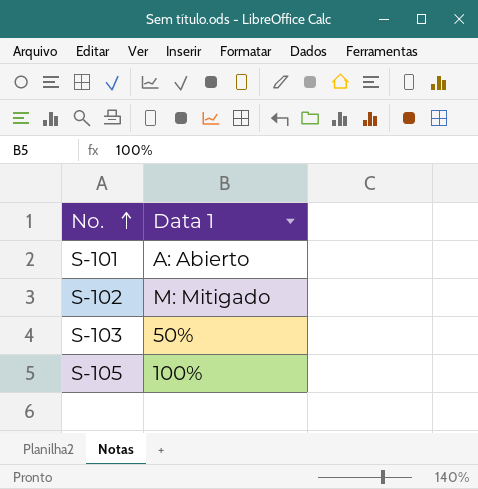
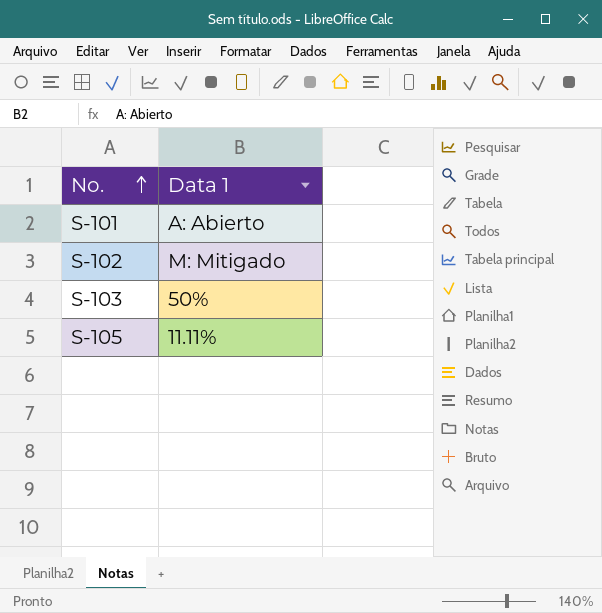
S-105 | Data 1: 100% -> 11.11%

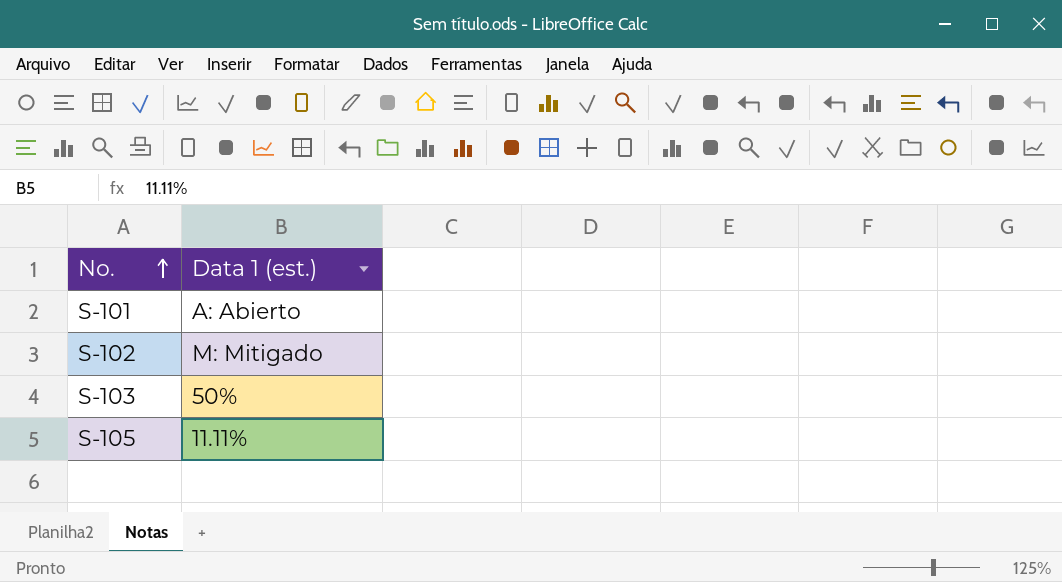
column name: Data 1 -> Data 1 (est.)

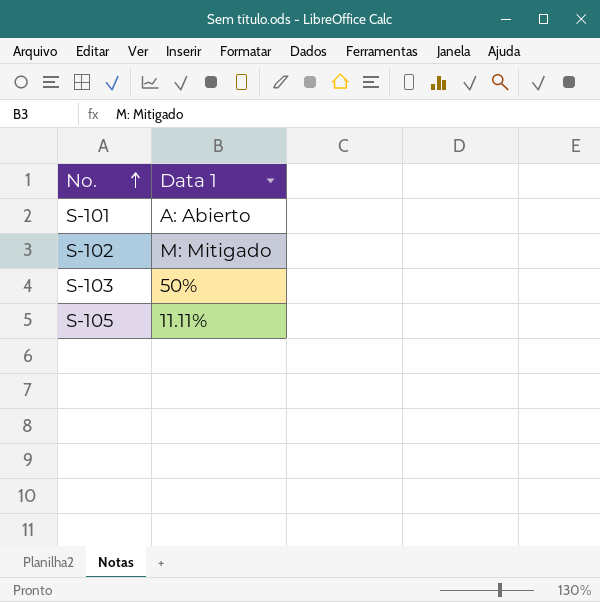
column name: Data 1 (est.) -> Data 1

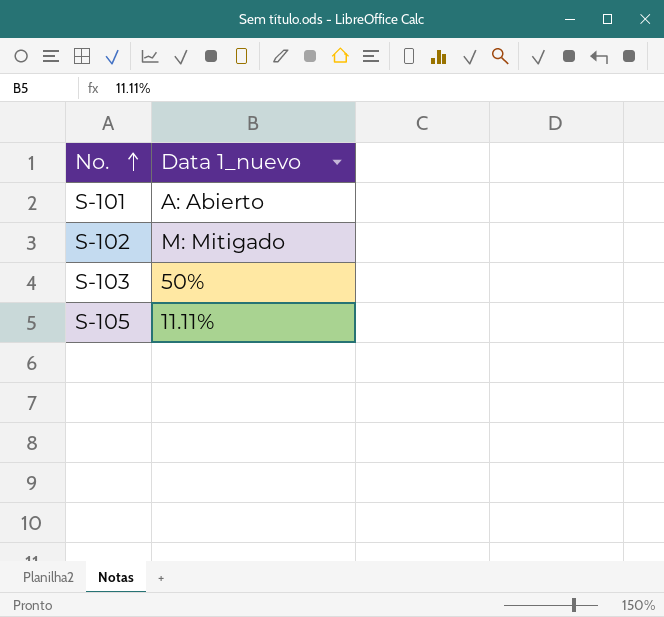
column name: Data 1 -> Data 1_nuevo

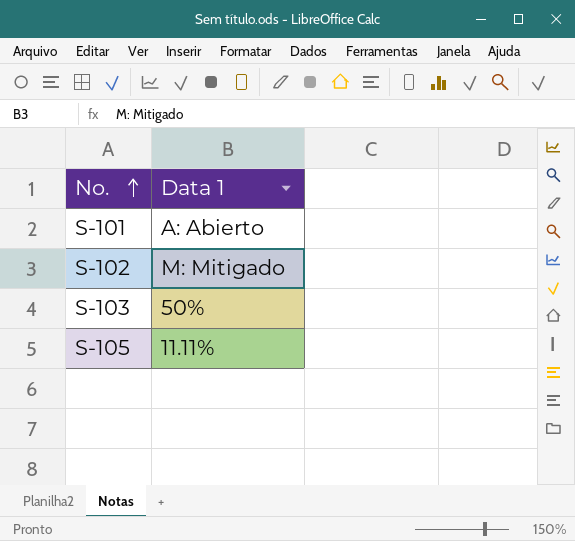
column name: Data 1_nuevo -> Data 1

